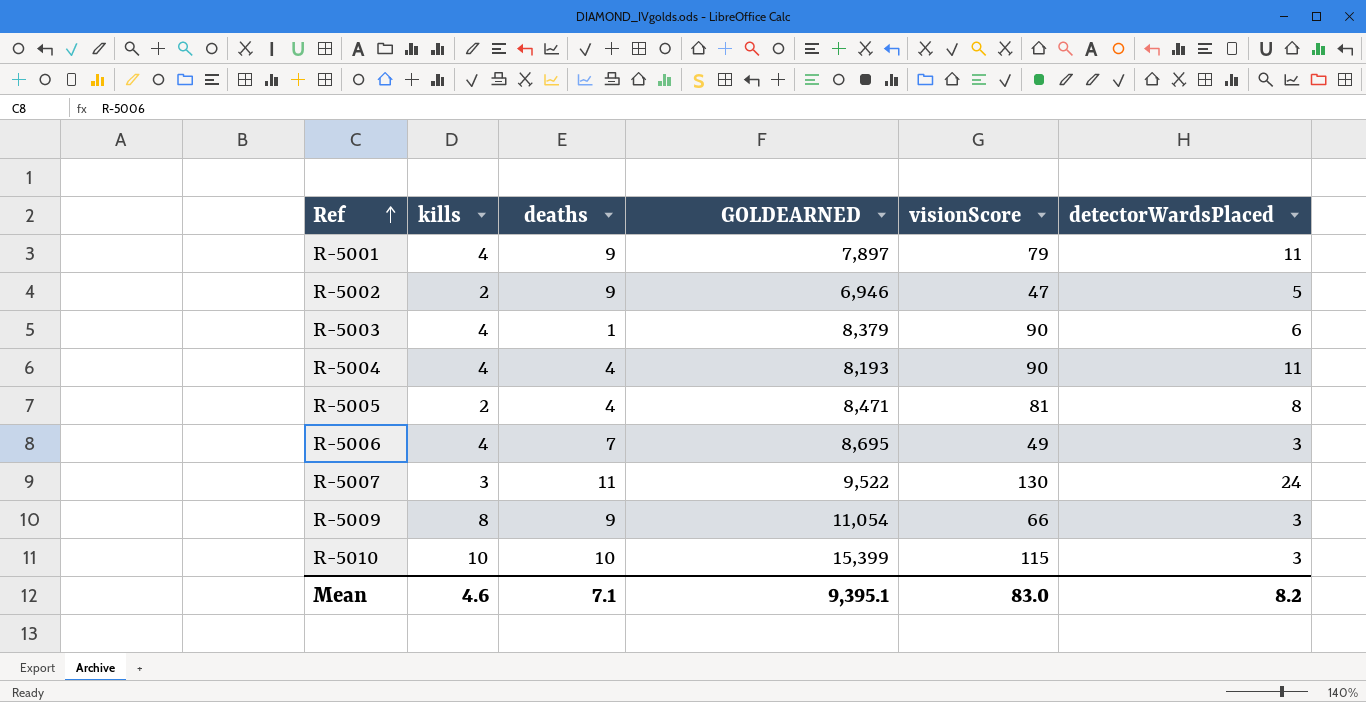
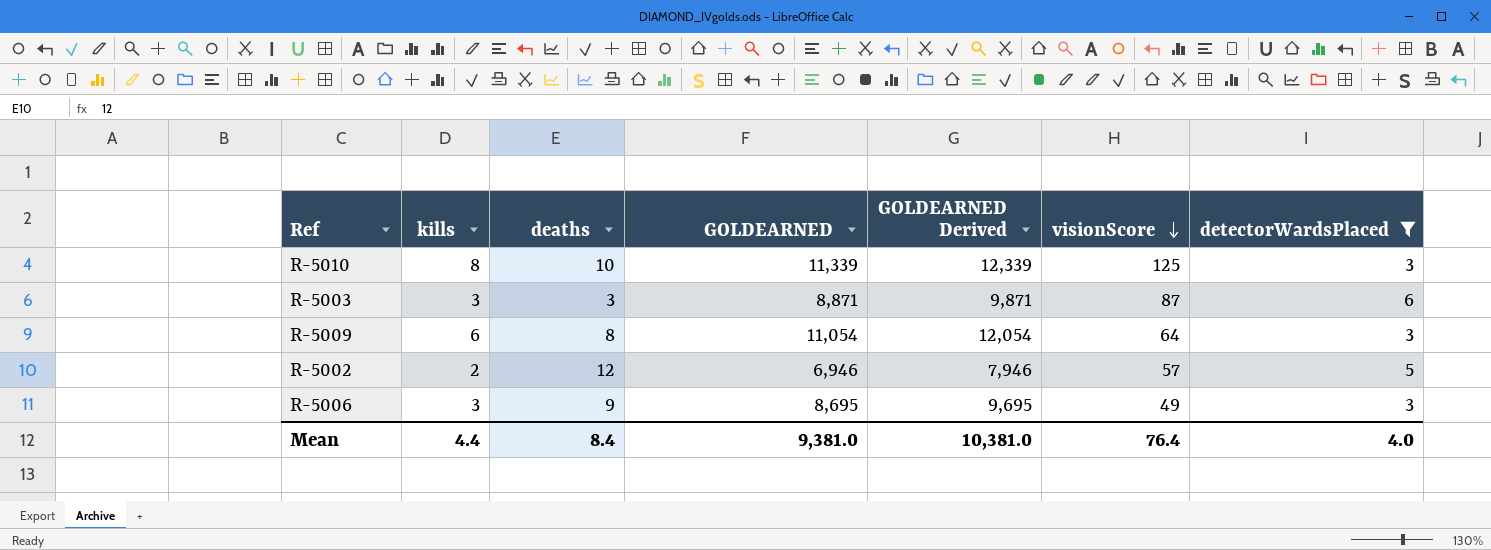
filter: none -> detectorWardsPlaced <= 6
row order: Ref ascending -> visionScore descending
column GOLDEARNED Derived | formula: none -> [GOLDEARNED] + 1000
R-5010 | kills: 10 -> 8
R-5010 | GOLDEARNED: 15,399 -> 11,339
R-5010 | visionScore: 115 -> 125
R-5003 | kills: 4 -> 3
R-5003 | deaths: 1 -> 3
R-5003 | GOLDEARNED: 8,379 -> 8,871
R-5003 | visionScore: 90 -> 87
R-5009 | kills: 8 -> 6
R-5009 | deaths: 9 -> 8
R-5009 | visionScore: 66 -> 64
R-5002 | deaths: 9 -> 12
R-5002 | visionScore: 47 -> 57
R-5006 | kills: 4 -> 3
R-5006 | deaths: 7 -> 9
Mean | kills: 4.6 -> 4.4
Mean | deaths: 7.1 -> 8.4
Mean | GOLDEARNED: 9,395.1 -> 9,381.0
Mean | visionScore: 83.0 -> 76.4
Mean | detectorWardsPlaced: 8.2 -> 4.0

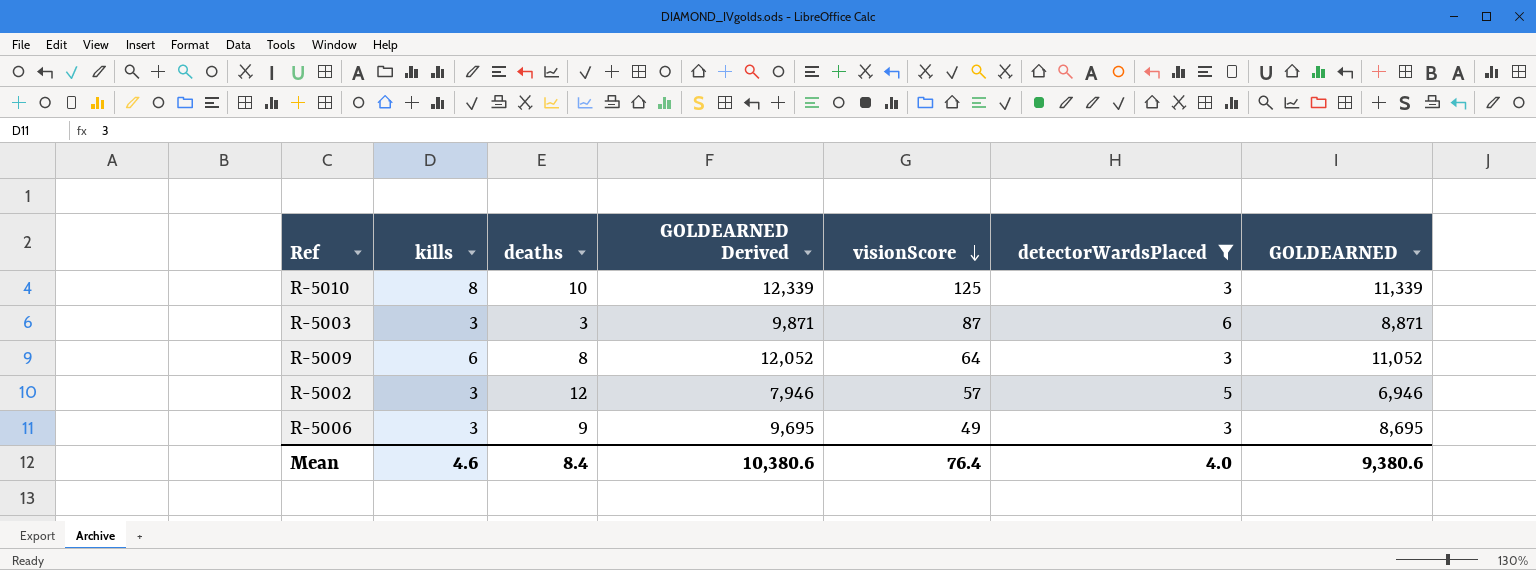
column GOLDEARNED | position: 4 -> 7
R-5009 | GOLDEARNED Derived: 12,054 -> 12,052
R-5009 | GOLDEARNED: 11,054 -> 11,052
R-5002 | kills: 2 -> 3
Mean | kills: 4.4 -> 4.6
Mean | GOLDEARNED Derived: 10,381.0 -> 10,380.6
Mean | GOLDEARNED: 9,381.0 -> 9,380.6

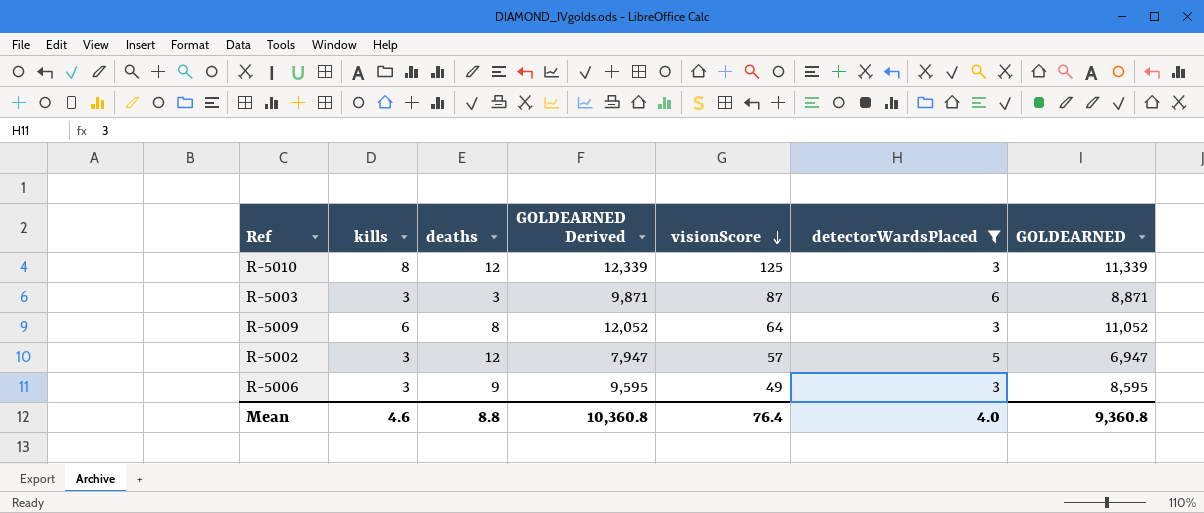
R-5010 | deaths: 10 -> 12
R-5002 | GOLDEARNED Derived: 7,946 -> 7,947
R-5002 | GOLDEARNED: 6,946 -> 6,947
R-5006 | GOLDEARNED Derived: 9,695 -> 9,595
R-5006 | GOLDEARNED: 8,695 -> 8,595
Mean | deaths: 8.4 -> 8.8
Mean | GOLDEARNED Derived: 10,380.6 -> 10,360.8
Mean | GOLDEARNED: 9,380.6 -> 9,360.8

